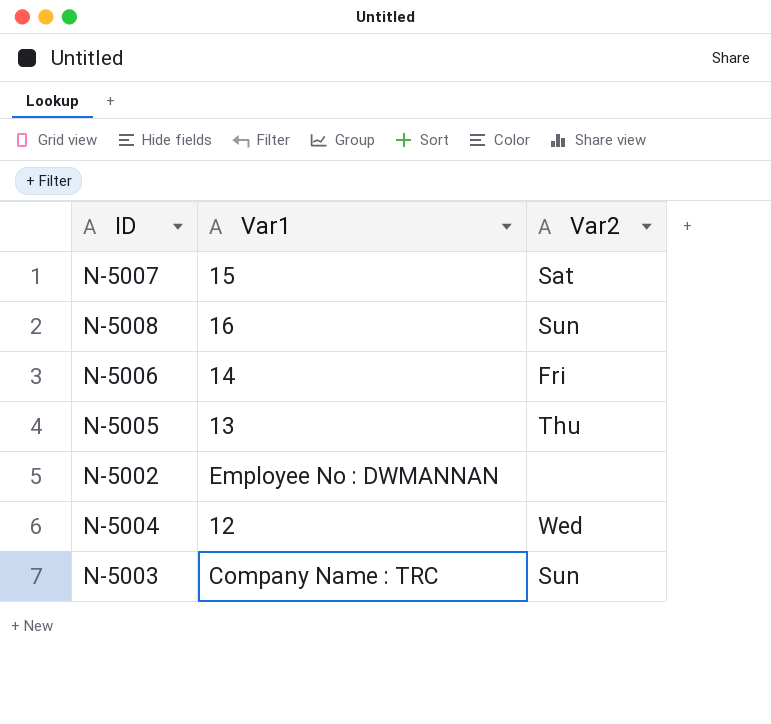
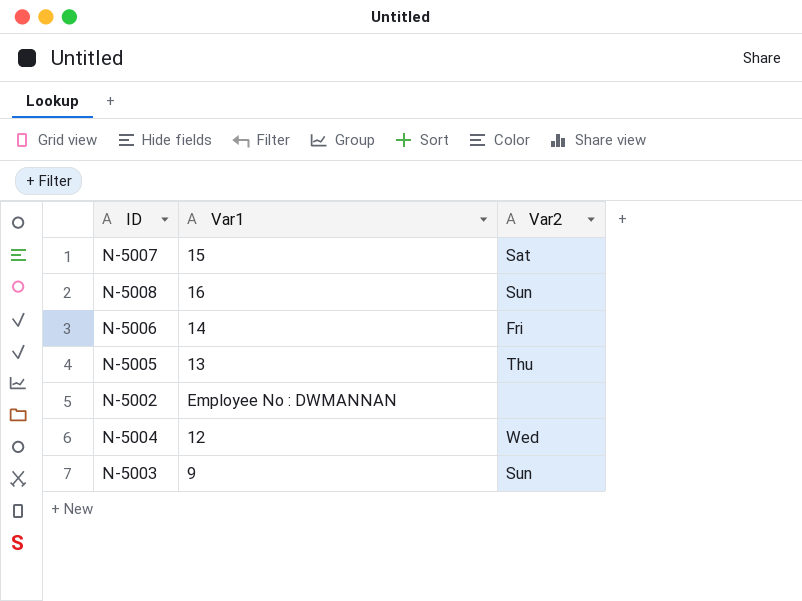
N-5003 | Var1: Company Name : TRC -> 9

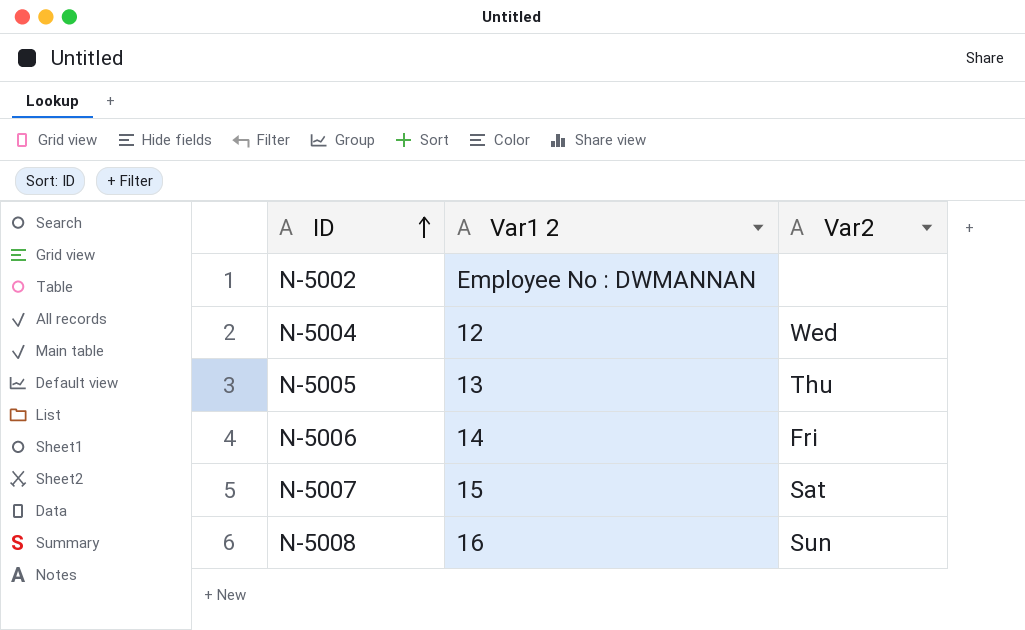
row order: none -> ID ascending
column name: Var1 -> Var1 2
row N-5003: 9 | Sun -> none

